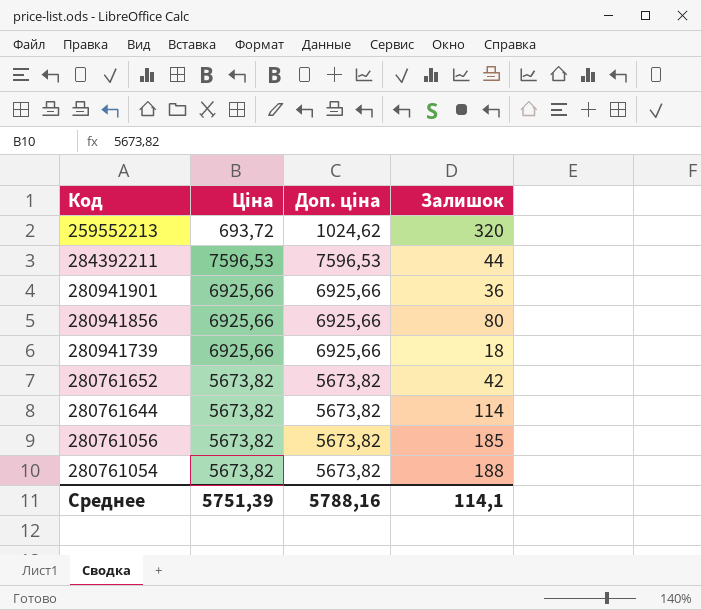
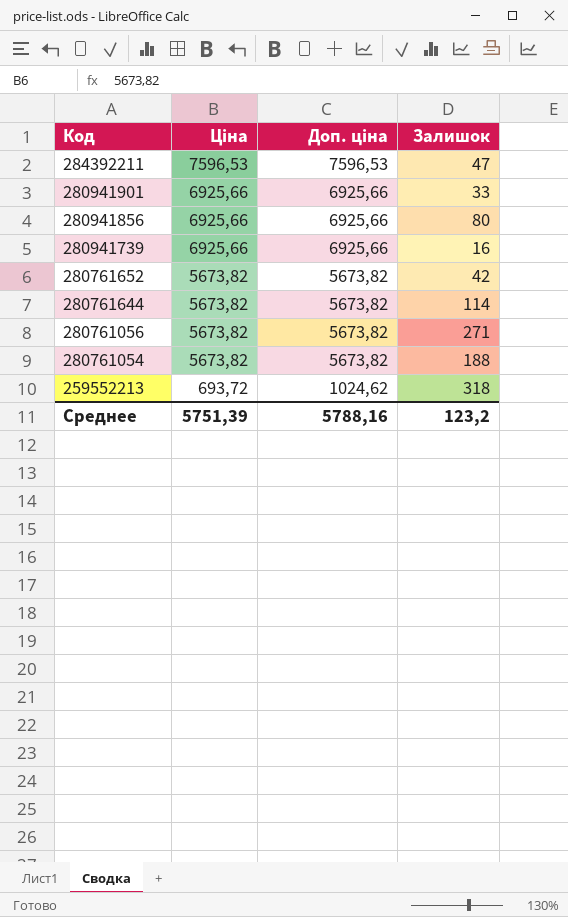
row order: none -> Код descending
284392211 | Залишок: 44 -> 47
280941901 | Залишок: 36 -> 33
280941739 | Залишок: 18 -> 16
280761056 | Залишок: 185 -> 271
259552213 | Залишок: 320 -> 318
Среднее | Залишок: 114,1 -> 123,2

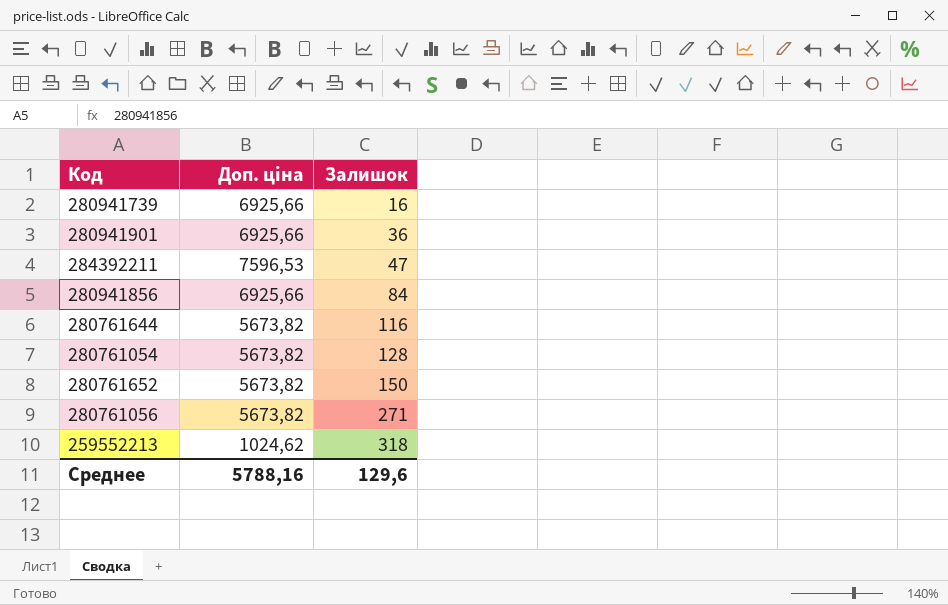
row order: Код descending -> Залишок ascending
column Ціна | position: 2 -> none
280941901 | Залишок: 33 -> 36
280941856 | Залишок: 80 -> 84
280761644 | Залишок: 114 -> 116
280761054 | Залишок: 188 -> 128
280761652 | Залишок: 42 -> 150
Среднее | Залишок: 123,2 -> 129,6

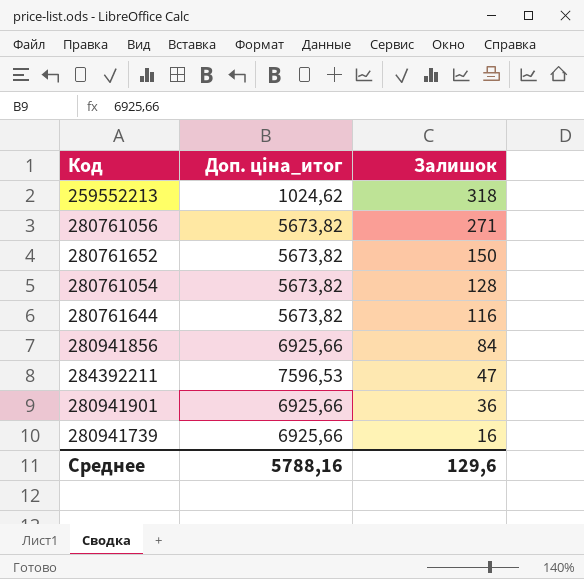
row order: Залишок ascending -> Залишок descending
column name: Доп. ціна -> Доп. ціна_итог

